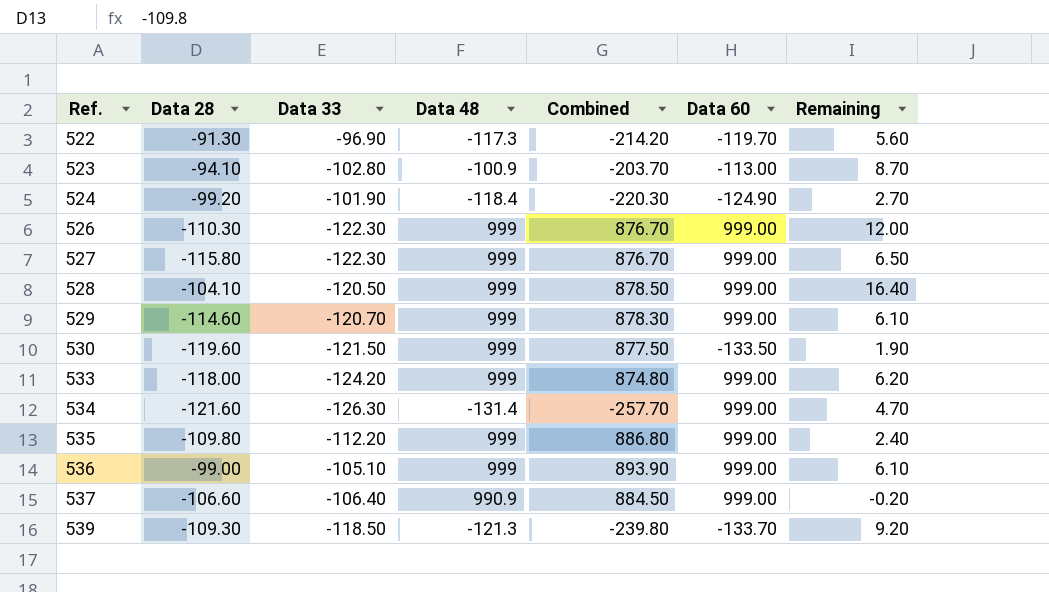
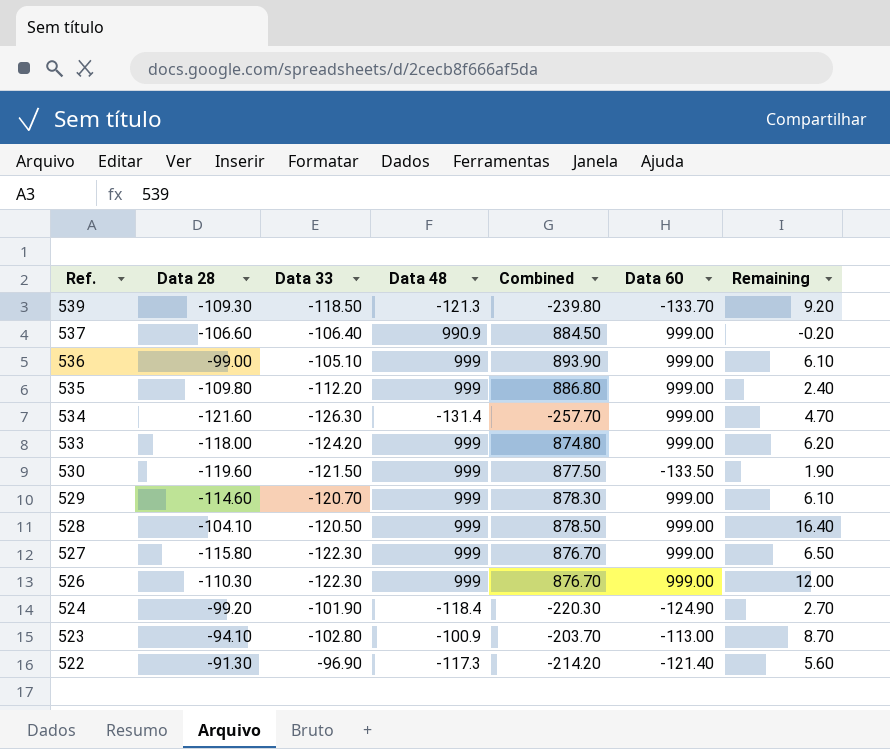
row order: Ref. ascending -> Ref. descending
522 | Data 60: -119.70 -> -121.40

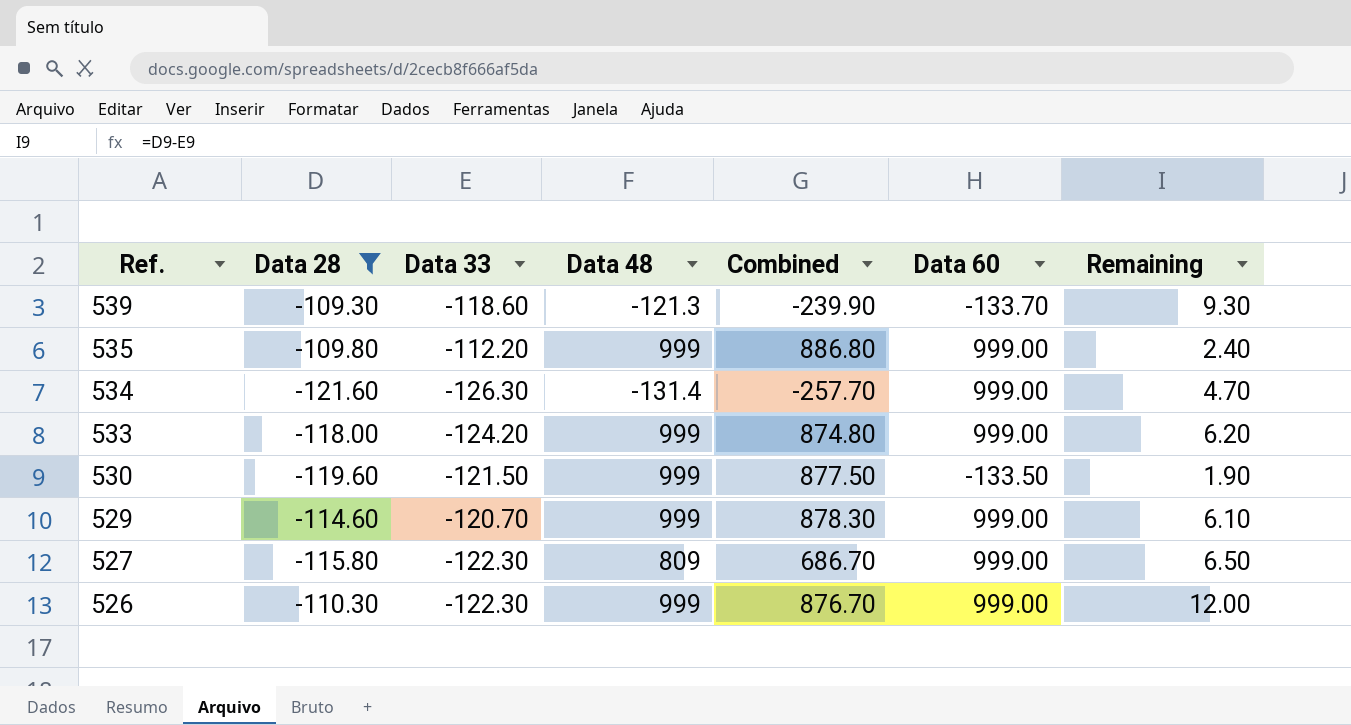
filter: none -> Data 28 <= -109.30
539 | Data 33: -118.50 -> -118.60
539 | Combined: -239.80 -> -239.90
539 | Remaining: 9.20 -> 9.30
527 | Data 48: 999 -> 809
527 | Combined: 876.70 -> 686.70

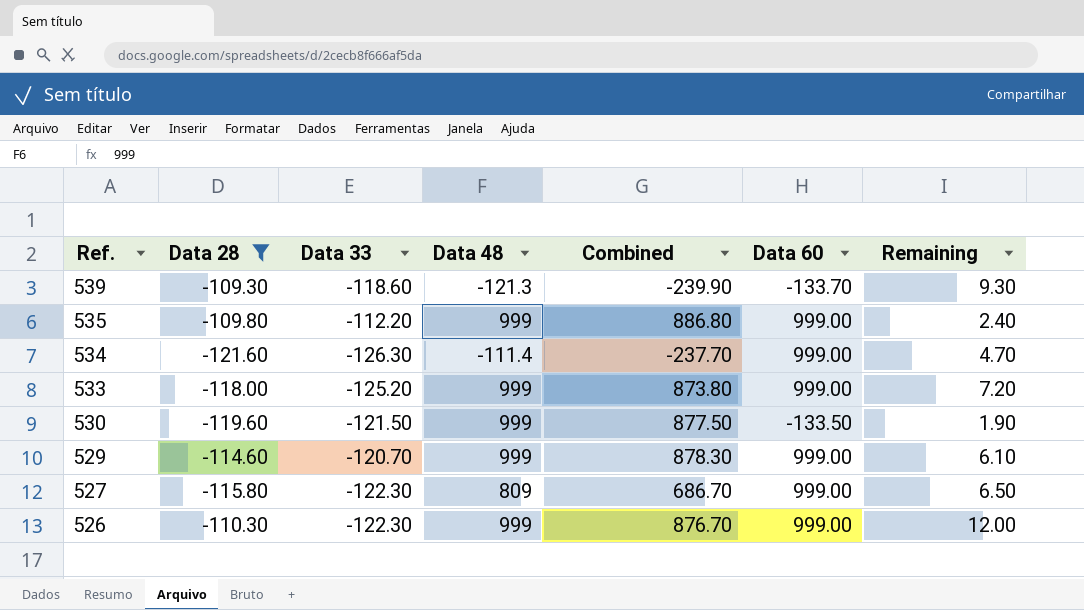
534 | Data 48: -131.4 -> -111.4
534 | Combined: -257.70 -> -237.70
533 | Data 33: -124.20 -> -125.20
533 | Combined: 874.80 -> 873.80
533 | Remaining: 6.20 -> 7.20

